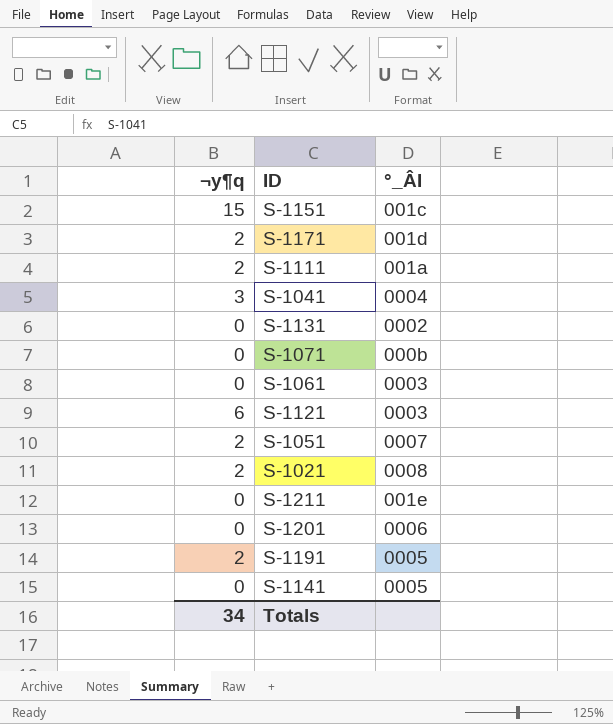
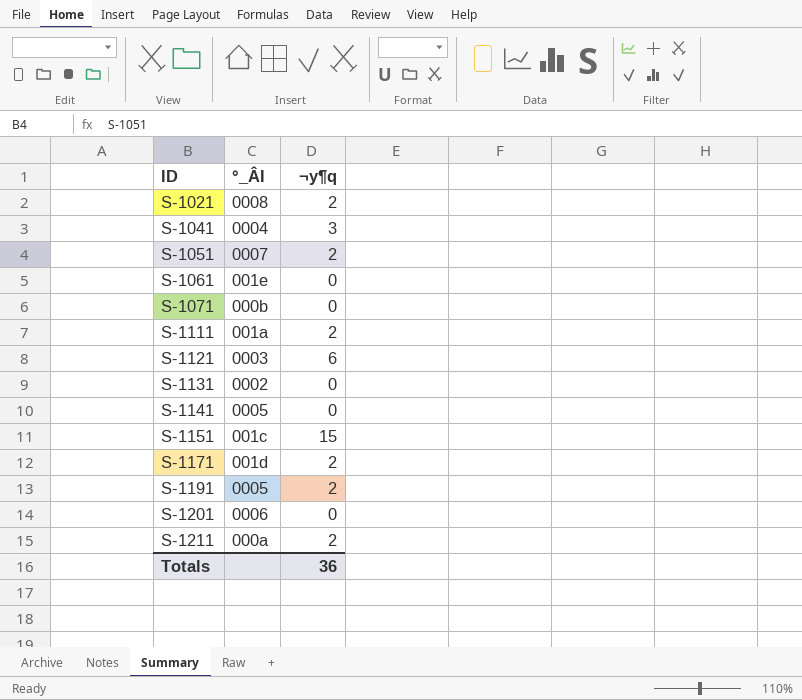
row order: none -> ID ascending
column ¬y¶q | position: 1 -> 3
S-1061 | °_ÂI: 0003 -> 001e
S-1211 | °_ÂI: 001e -> 000a
S-1211 | ¬y¶q: 0 -> 2
Totals | ¬y¶q: 34 -> 36

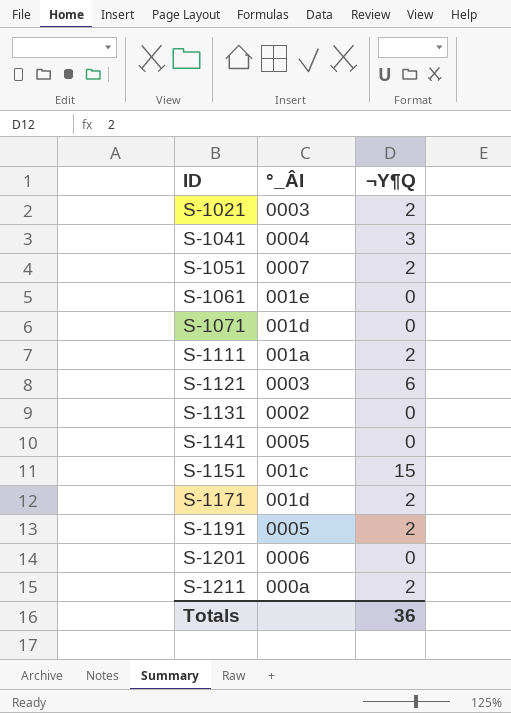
column name: ¬y¶q -> ¬Y¶Q
S-1021 | °_ÂI: 0008 -> 0003
S-1071 | °_ÂI: 000b -> 001d

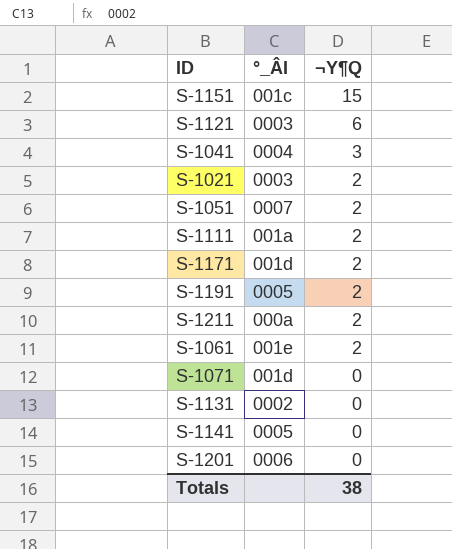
row order: ID ascending -> ¬Y¶Q descending
S-1061 | ¬Y¶Q: 0 -> 2
Totals | ¬Y¶Q: 36 -> 38

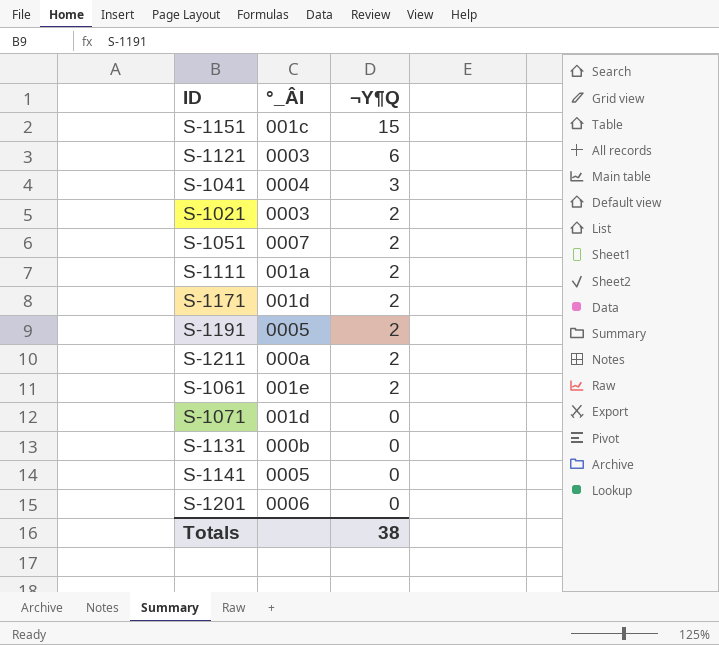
S-1131 | °_ÂI: 0002 -> 000b

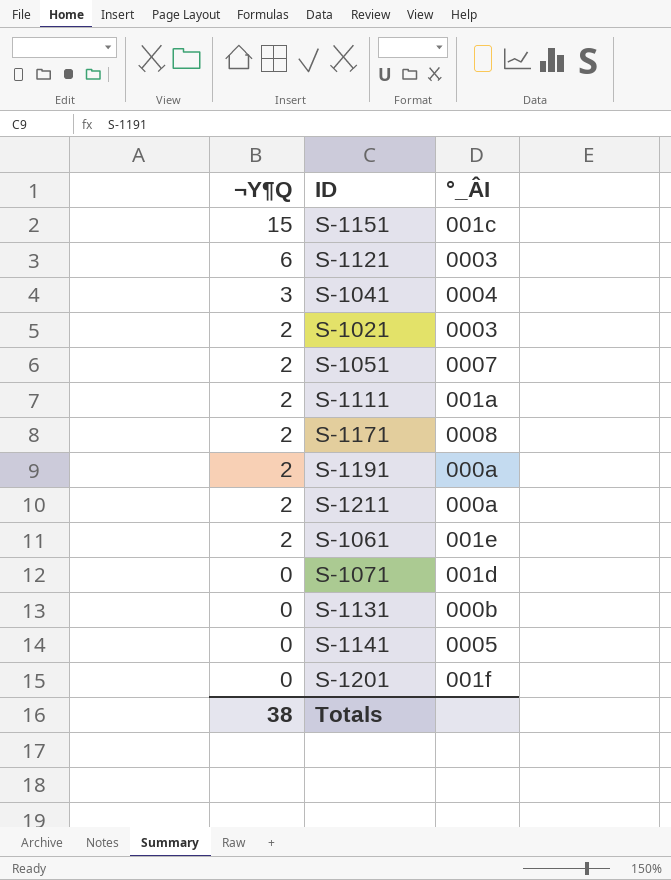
column ¬Y¶Q | position: 3 -> 1
S-1171 | °_ÂI: 001d -> 0008
S-1191 | °_ÂI: 0005 -> 000a
S-1201 | °_ÂI: 0006 -> 001f

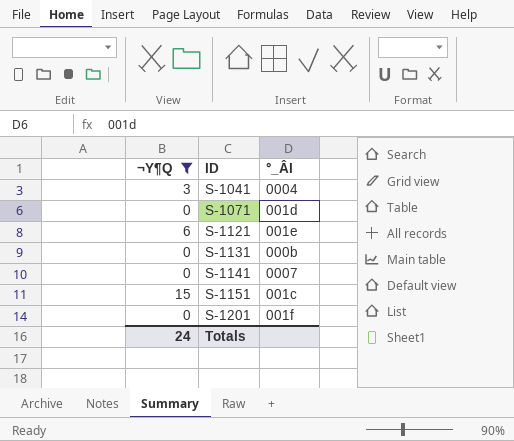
filter: none -> ¬Y¶Q != 2
row order: ¬Y¶Q descending -> ID ascending
S-1121 | °_ÂI: 0003 -> 001e
S-1141 | °_ÂI: 0005 -> 0007
Totals | ¬Y¶Q: 38 -> 24

